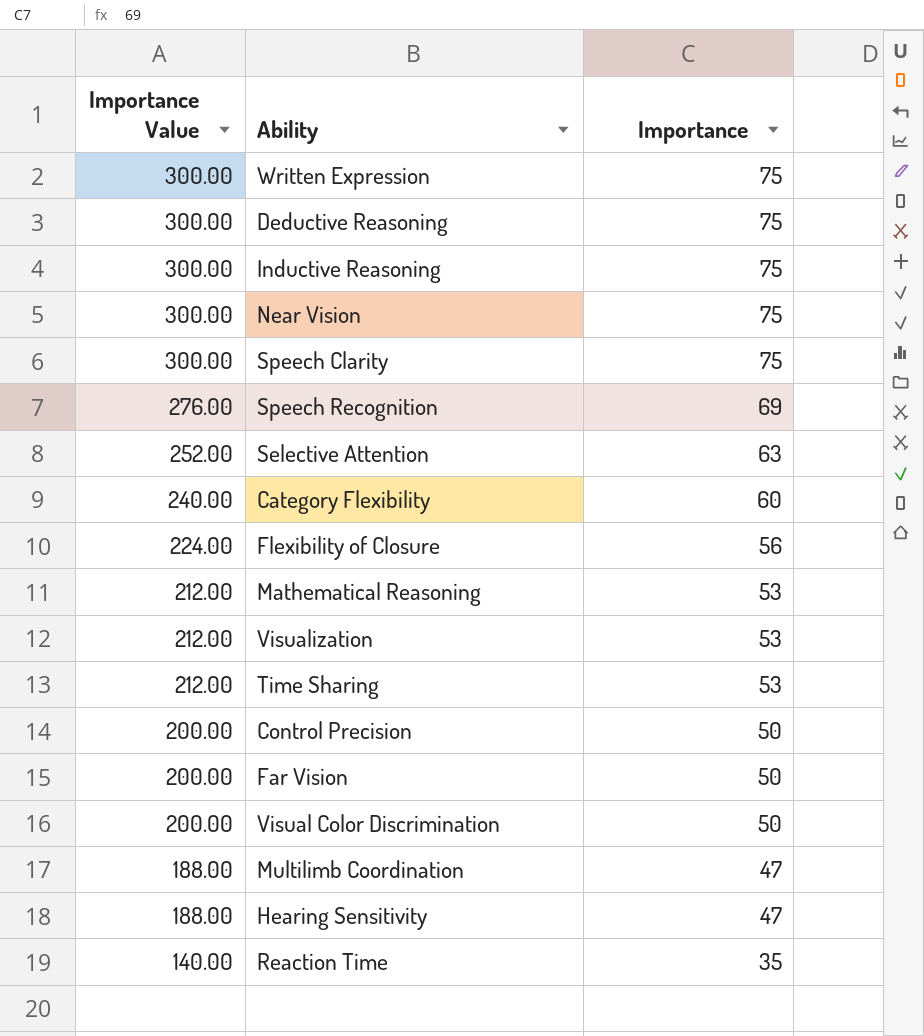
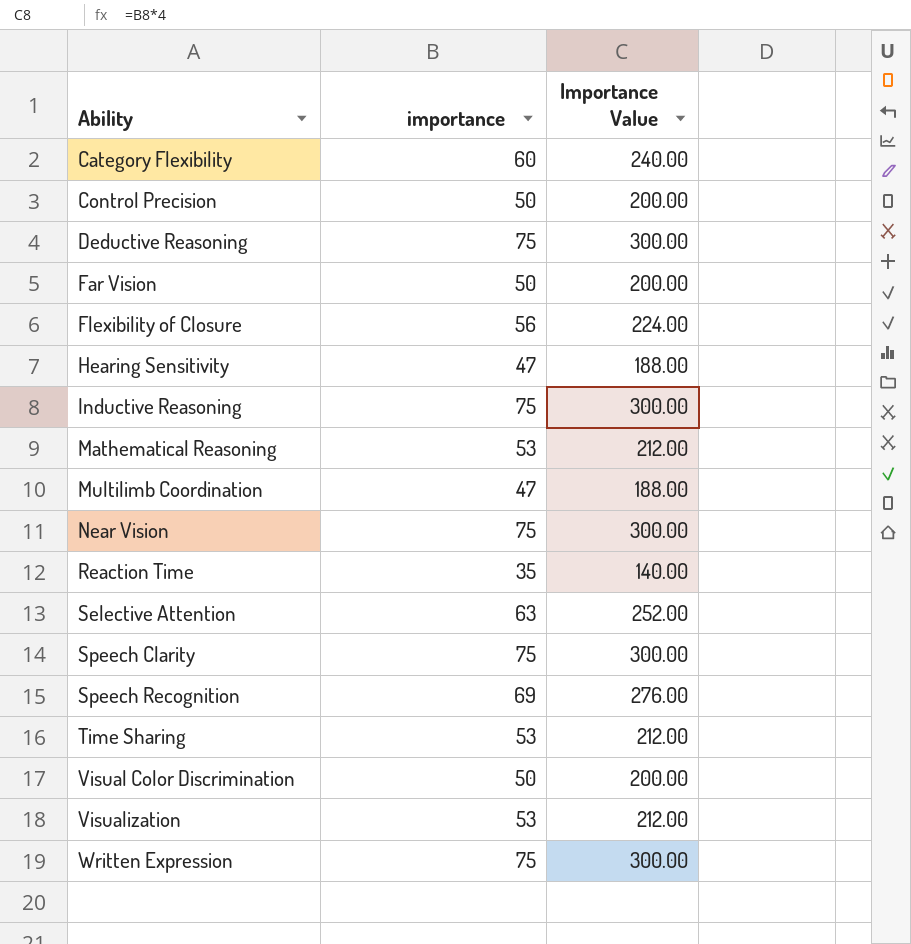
row order: Importance Value descending -> Ability ascending
column name: Importance -> importance
column Importance Value | position: 1 -> 3

